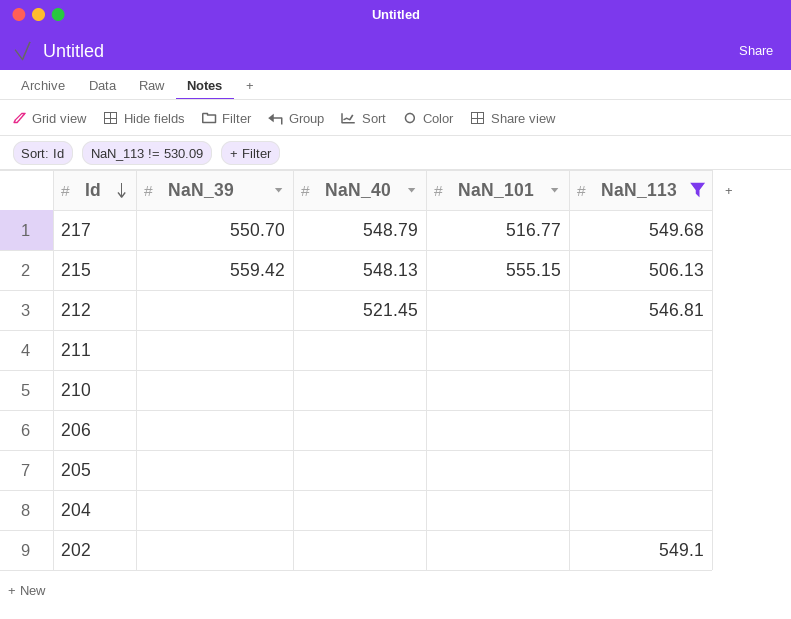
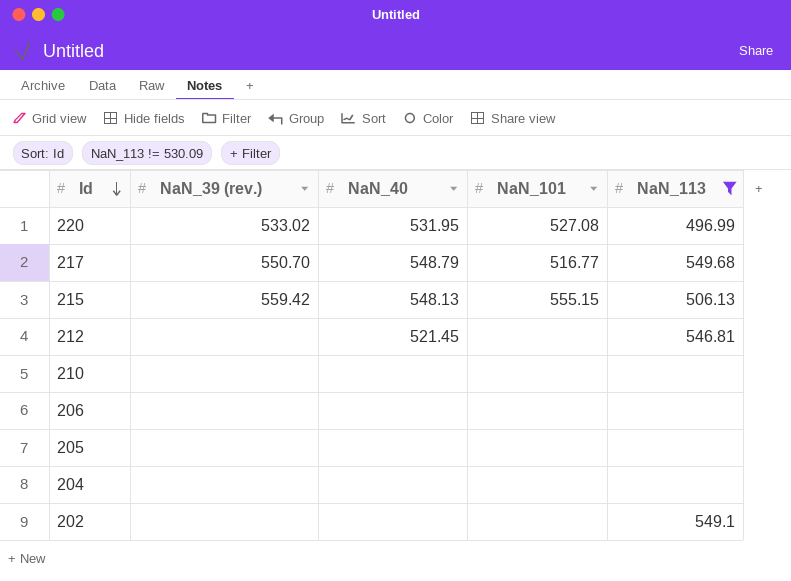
column name: NaN_39 -> NaN_39 (rev.)
row 211: none | none | none | none -> none
row 220: none -> 533.02 | 531.95 | 527.08 | 496.99

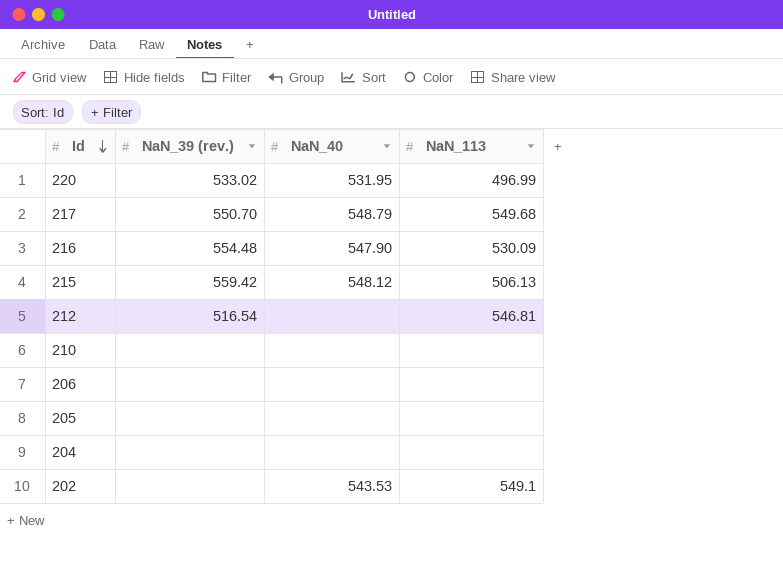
filter: NaN_113 != 530.09 -> none
column NaN_101 | position: 4 -> none
215 | NaN_40: 548.13 -> 548.12
212 | NaN_39 (rev.): none -> 516.54
212 | NaN_40: 521.45 -> none
202 | NaN_40: none -> 543.53

